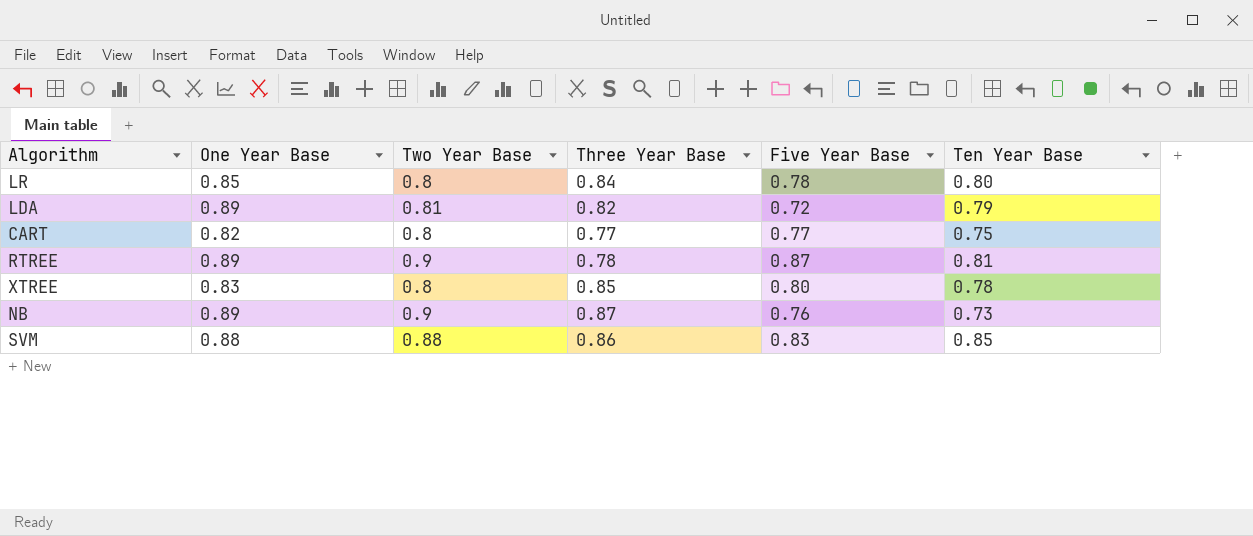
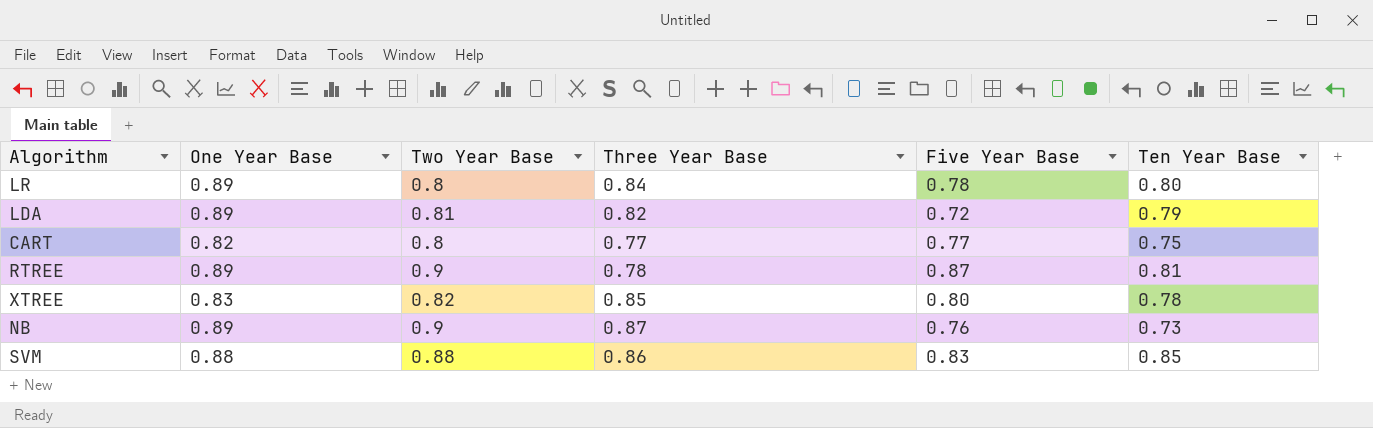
LR | One Year Base: 0.85 -> 0.89
XTREE | Two Year Base: 0.8 -> 0.82

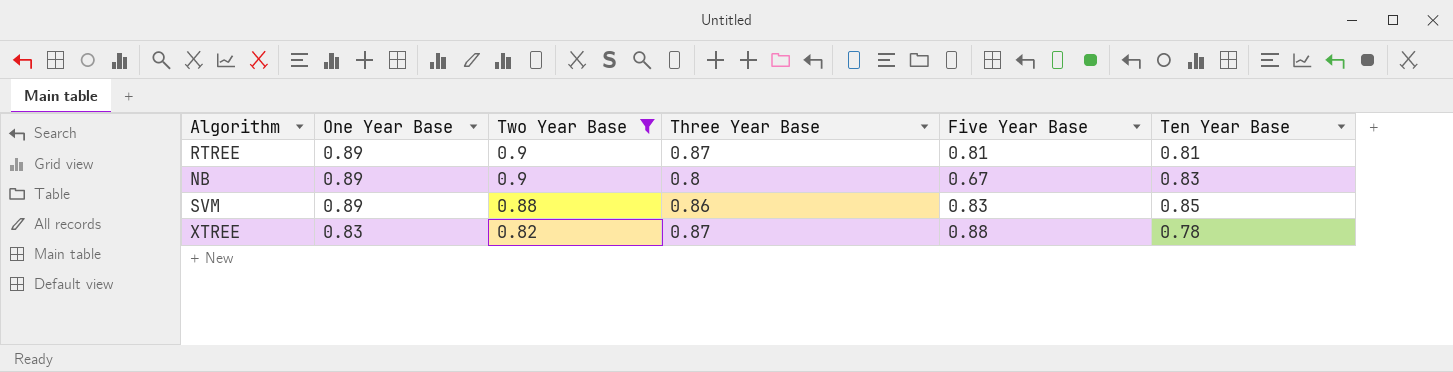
filter: none -> Two Year Base >= 0.82
row order: none -> One Year Base descending
RTREE | Three Year Base: 0.78 -> 0.87
RTREE | Five Year Base: 0.87 -> 0.81
NB | Three Year Base: 0.87 -> 0.8
NB | Five Year Base: 0.76 -> 0.67
NB | Ten Year Base: 0.73 -> 0.83
SVM | One Year Base: 0.88 -> 0.89
XTREE | Three Year Base: 0.85 -> 0.87
XTREE | Five Year Base: 0.80 -> 0.88

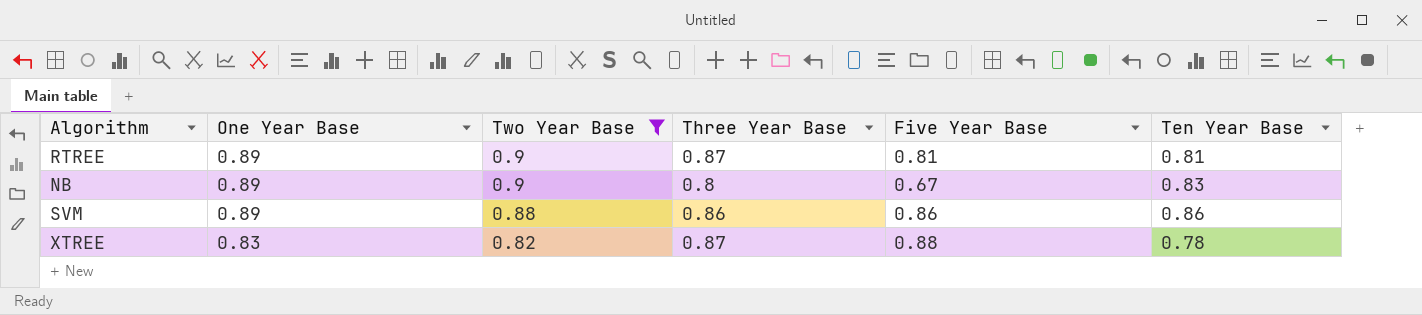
SVM | Five Year Base: 0.83 -> 0.86
SVM | Ten Year Base: 0.85 -> 0.86

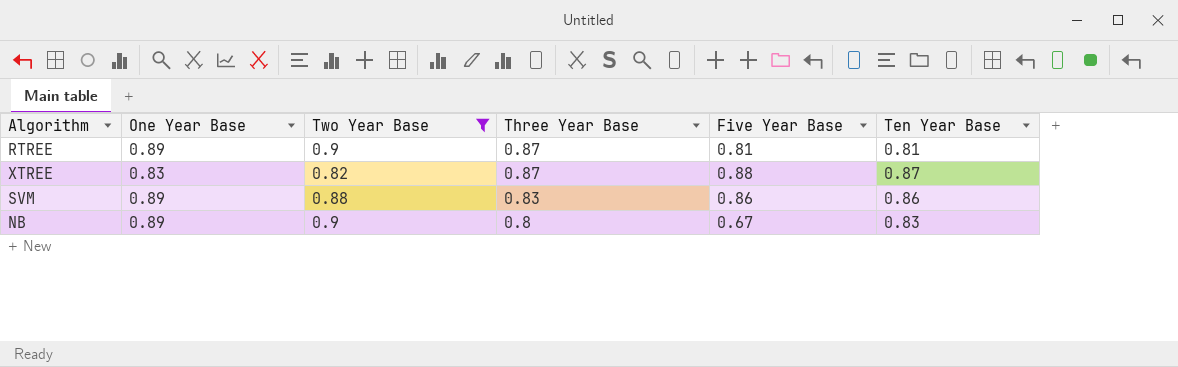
row order: One Year Base descending -> Three Year Base descending
XTREE | Ten Year Base: 0.78 -> 0.87
SVM | Three Year Base: 0.86 -> 0.83

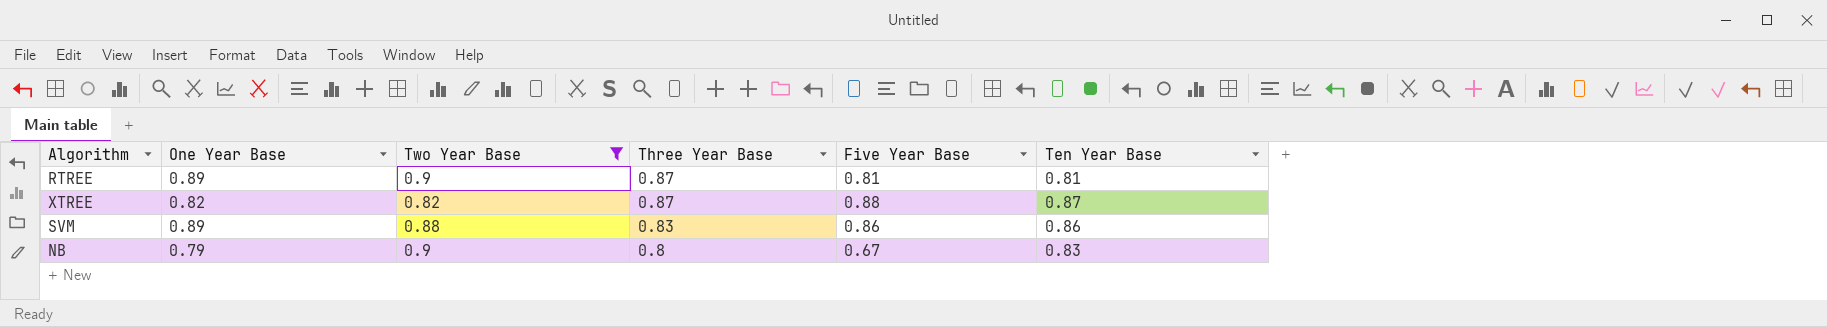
XTREE | One Year Base: 0.83 -> 0.82
NB | One Year Base: 0.89 -> 0.79

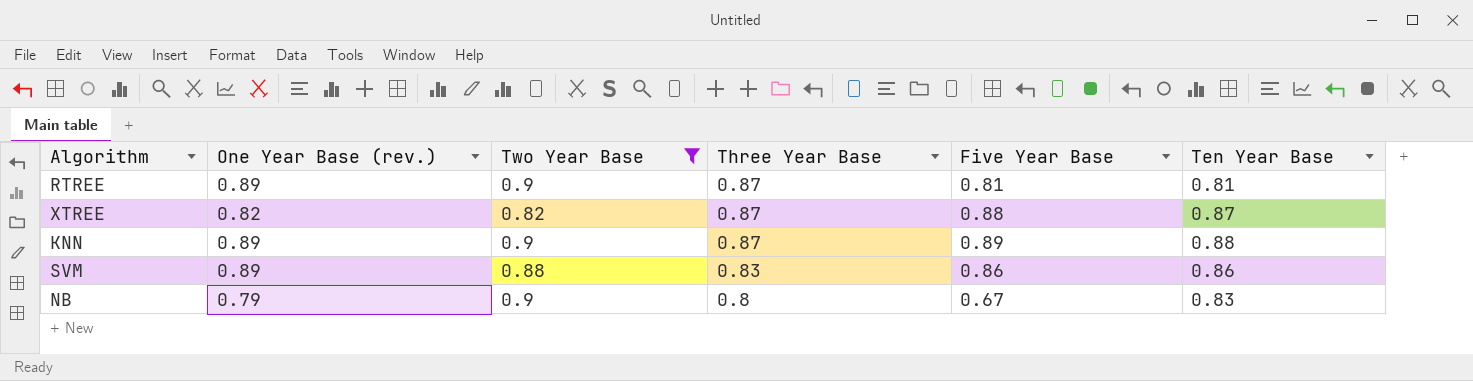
column name: One Year Base -> One Year Base (rev.)
row KNN: none -> 0.89 | 0.9 | 0.87 | 0.89 | 0.88

